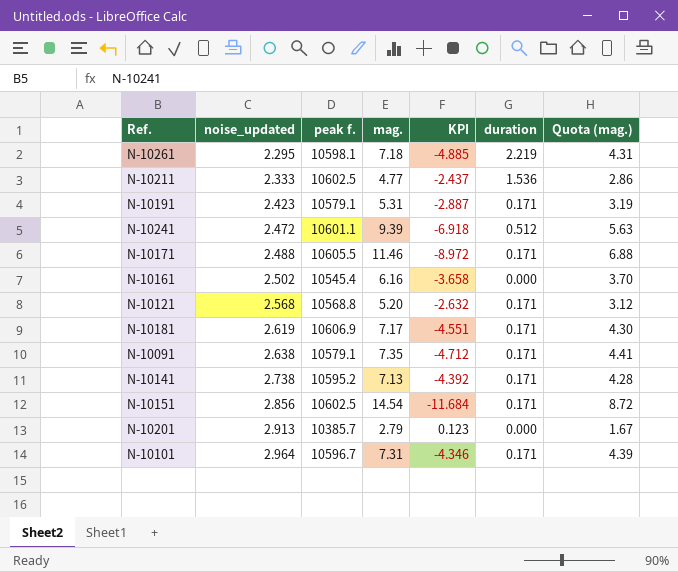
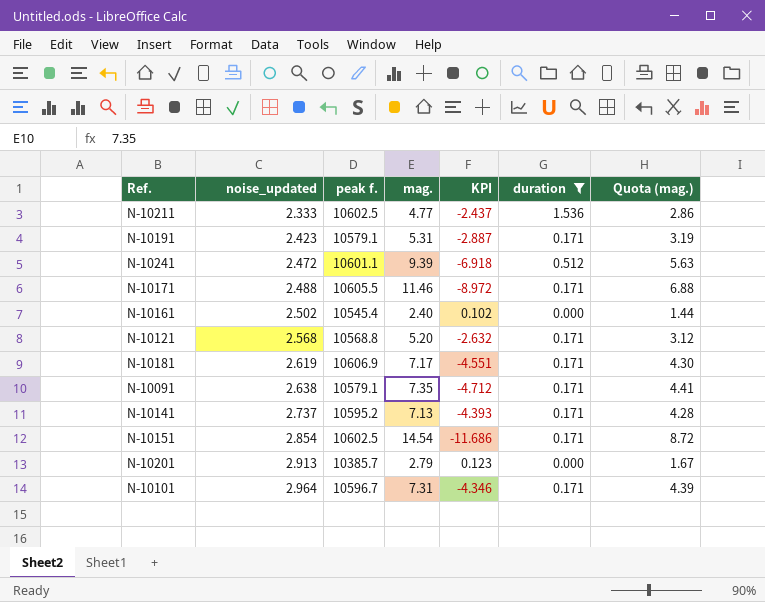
filter: none -> duration != 2.219
N-10161 | mag.: 6.16 -> 2.40
N-10161 | KPI: -3.658 -> 0.102
N-10161 | Quota (mag.): 3.70 -> 1.44
N-10141 | noise_updated: 2.738 -> 2.737
N-10141 | KPI: -4.392 -> -4.393
N-10151 | noise_updated: 2.856 -> 2.854
N-10151 | KPI: -11.684 -> -11.686

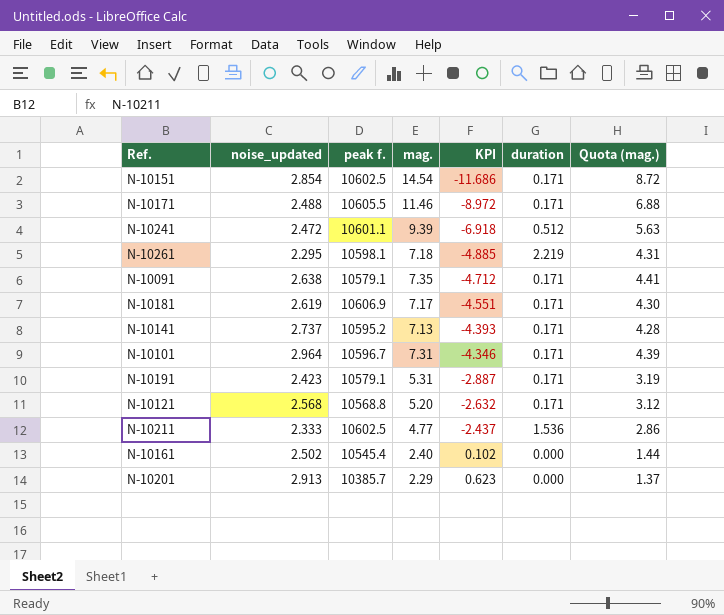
filter: duration != 2.219 -> none
row order: noise_updated ascending -> KPI ascending
N-10201 | mag.: 2.79 -> 2.29
N-10201 | KPI: 0.123 -> 0.623
N-10201 | Quota (mag.): 1.67 -> 1.37

